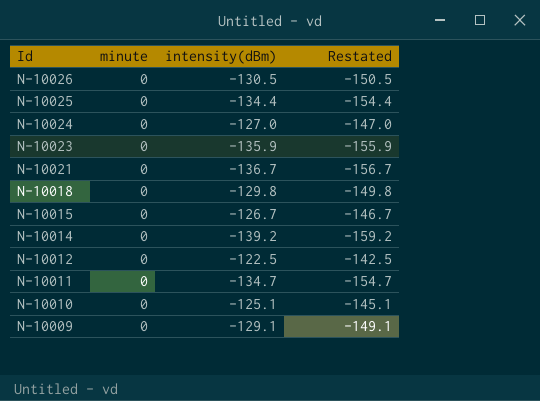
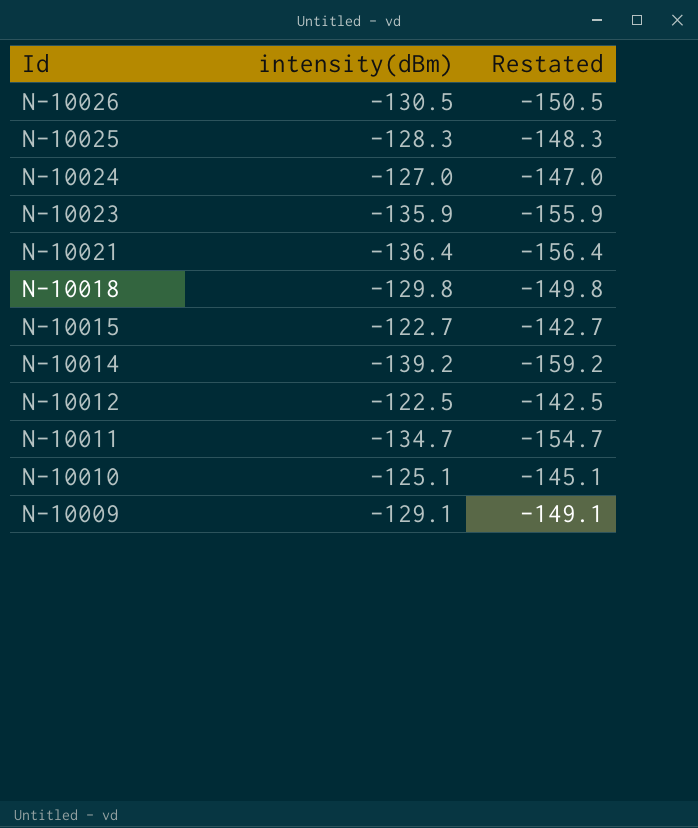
column minute | position: 2 -> none
N-10025 | intensity(dBm): -134.4 -> -128.3
N-10025 | Restated: -154.4 -> -148.3
N-10021 | intensity(dBm): -136.7 -> -136.4
N-10021 | Restated: -156.7 -> -156.4
N-10015 | intensity(dBm): -126.7 -> -122.7
N-10015 | Restated: -146.7 -> -142.7

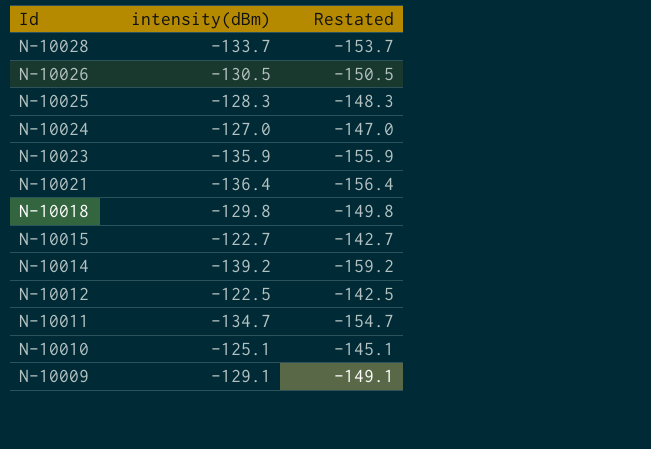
row N-10028: none -> -133.7 | -153.7

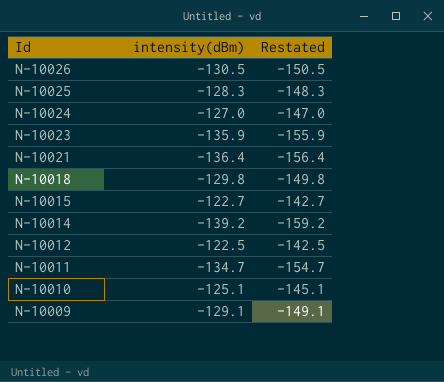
row N-10028: -133.7 | -153.7 -> none

